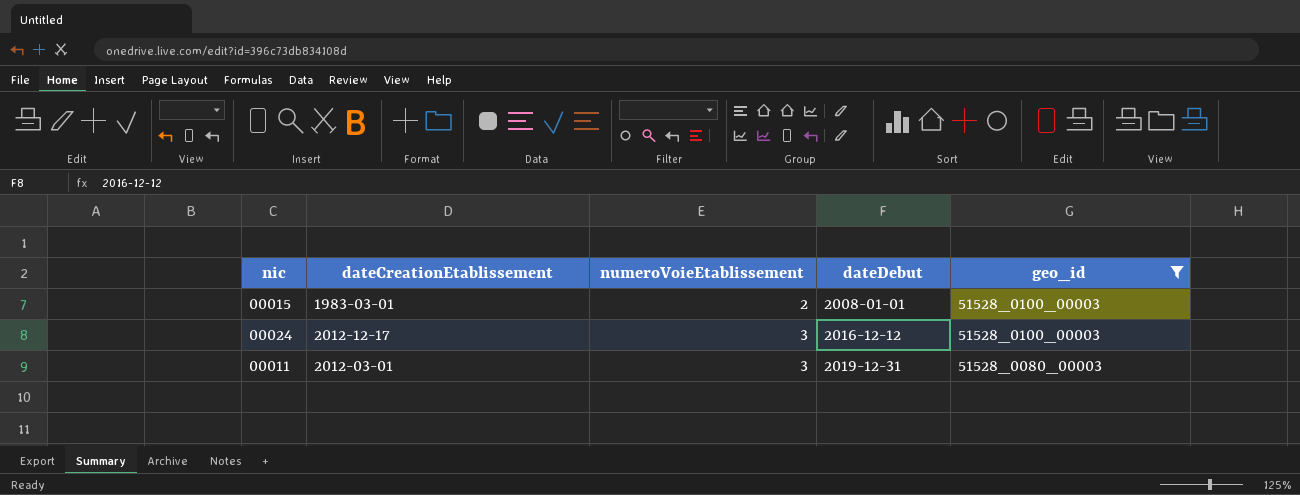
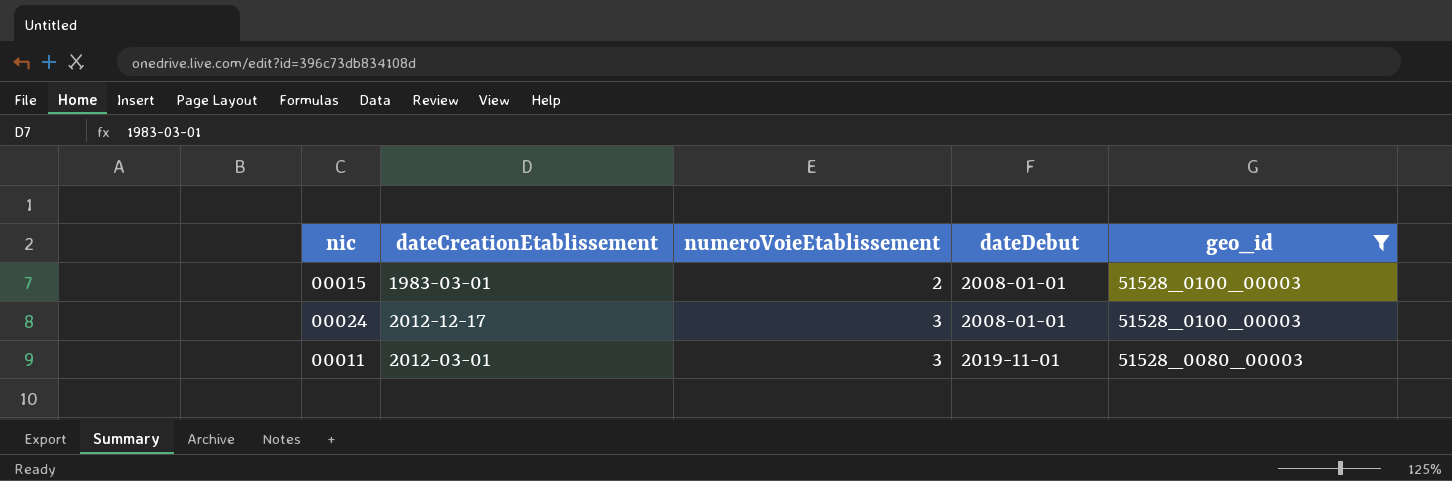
00024 | dateDebut: 2016-12-12 -> 2008-01-01
00011 | dateDebut: 2019-12-31 -> 2019-11-01

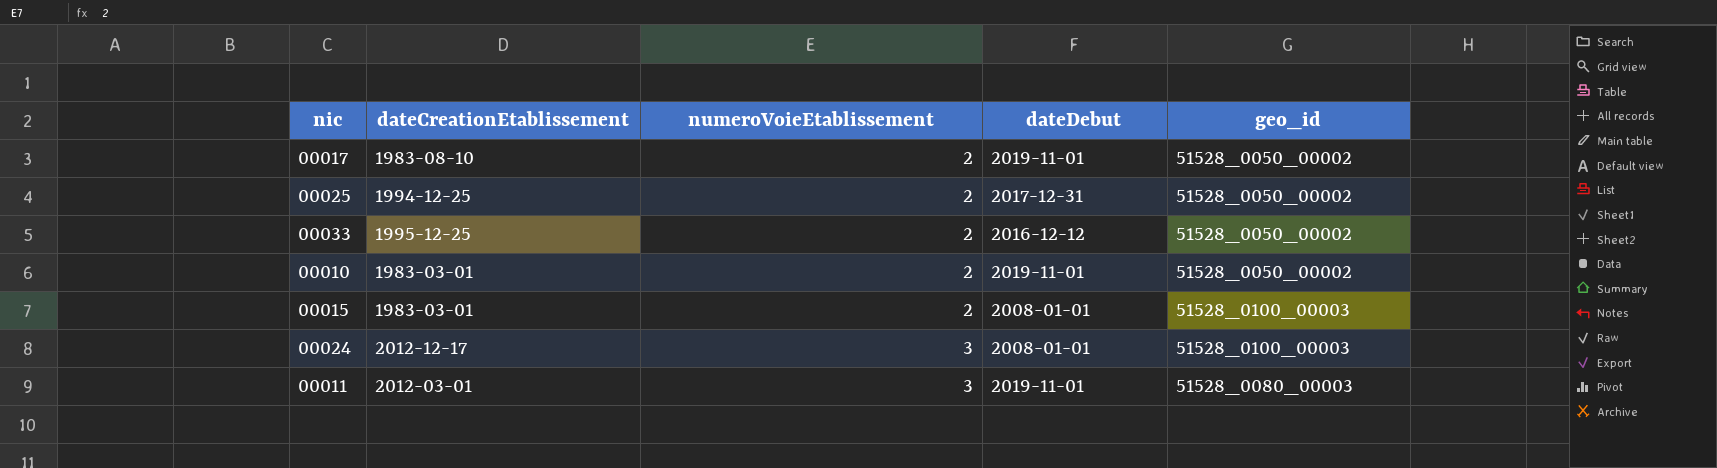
filter: geo_id != 51528_0050_00002 -> none

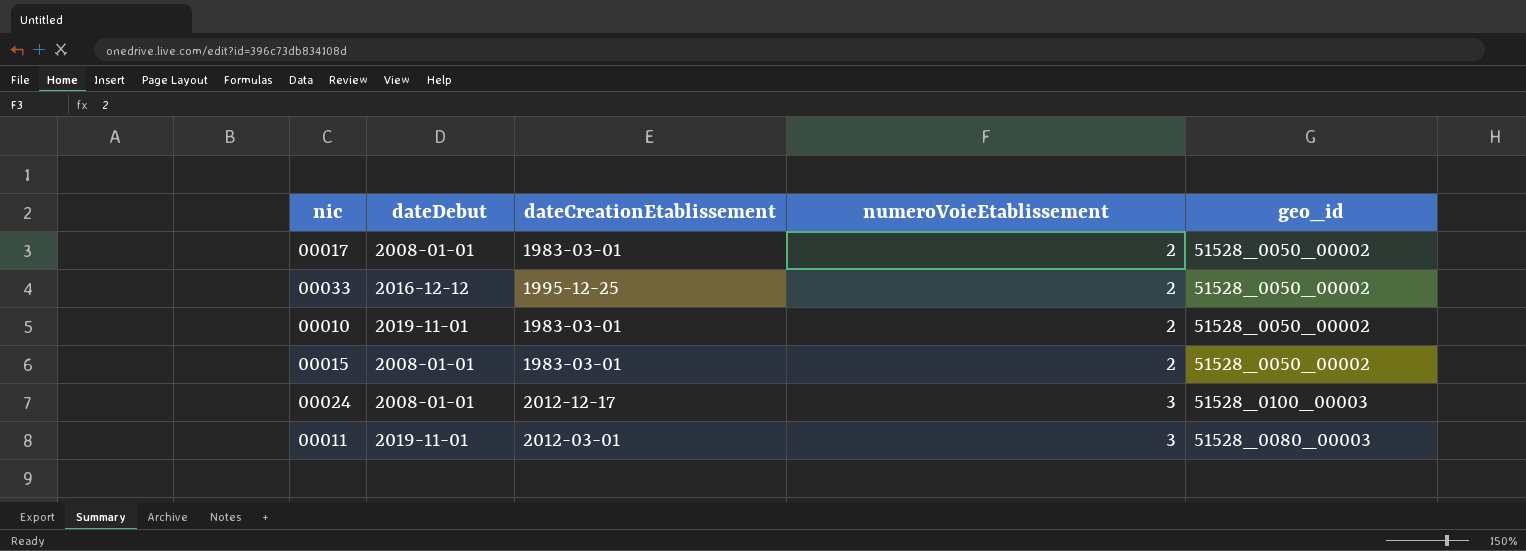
column dateDebut | position: 4 -> 2
row 00025: 1994-12-25 | 2 | 2017-12-31 | 51528_0050_00002 -> none
00017 | dateDebut: 2019-11-01 -> 2008-01-01
00017 | dateCreationEtablissement: 1983-08-10 -> 1983-03-01
00015 | geo_id: 51528_0100_00003 -> 51528_0050_00002

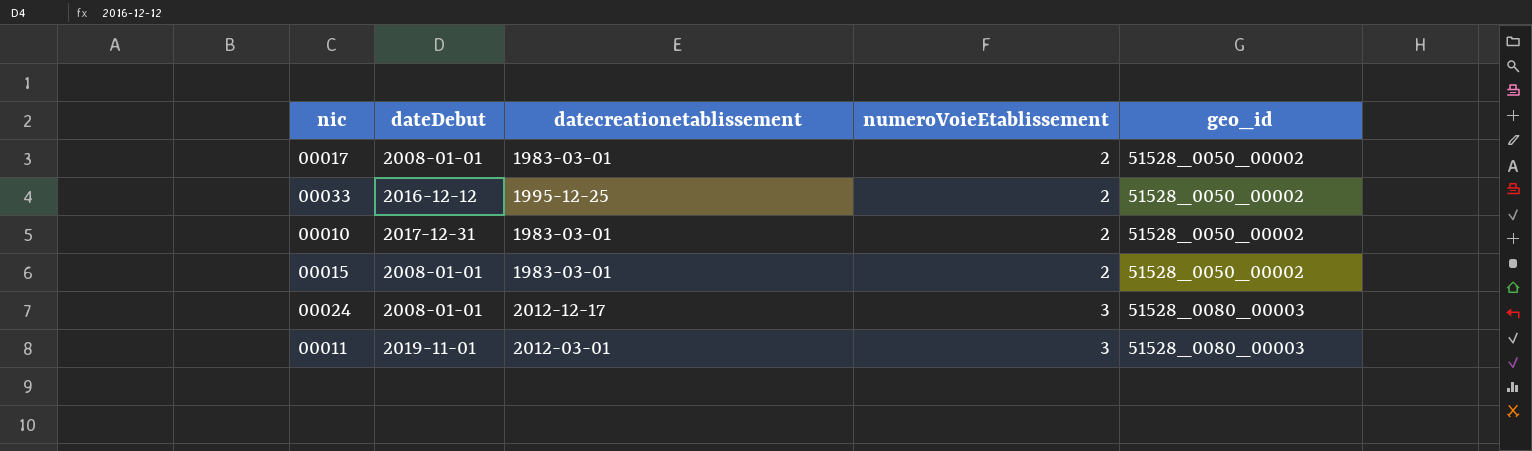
column name: dateCreationEtablissement -> datecreationetablissement
00010 | dateDebut: 2019-11-01 -> 2017-12-31
00024 | geo_id: 51528_0100_00003 -> 51528_0080_00003

